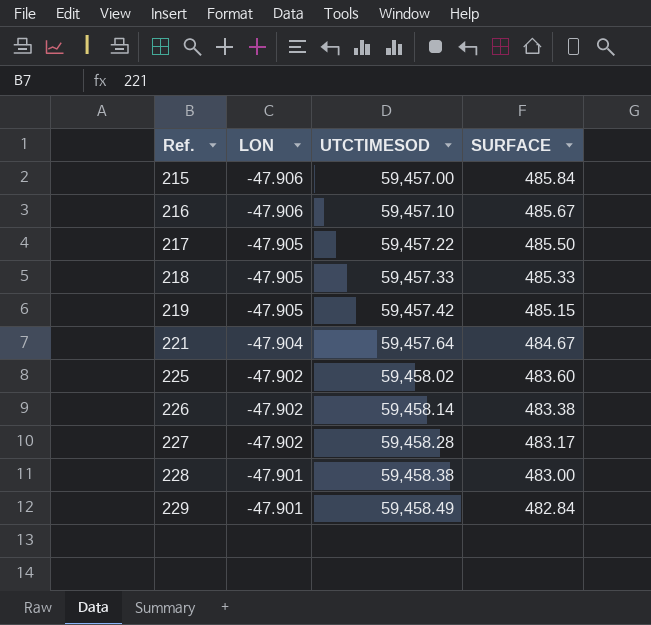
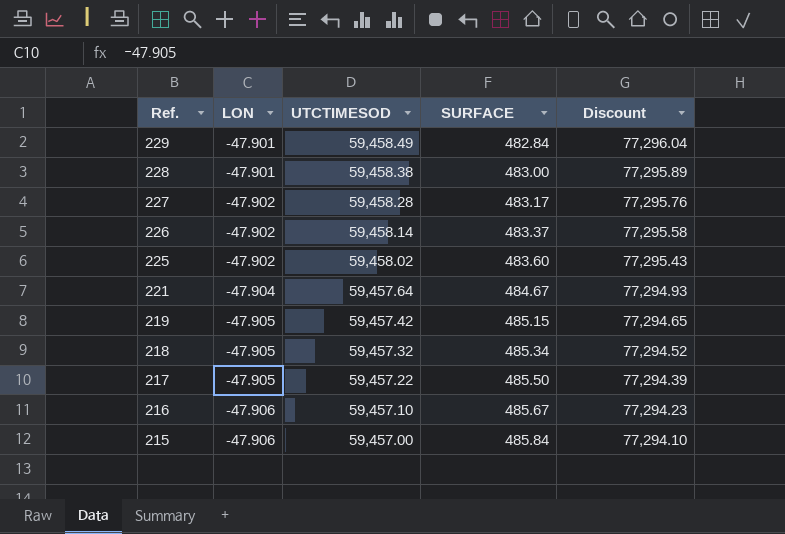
row order: Ref. ascending -> Ref. descending
column Discount | formula: none -> [UTCTIMESOD] * 1.3
226 | SURFACE: 483.38 -> 483.37
218 | UTCTIMESOD: 59,457.33 -> 59,457.32
218 | SURFACE: 485.33 -> 485.34

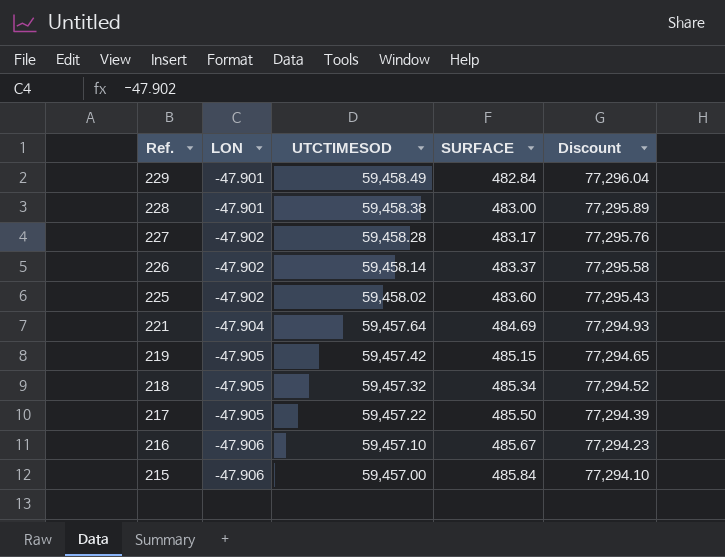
221 | SURFACE: 484.67 -> 484.69

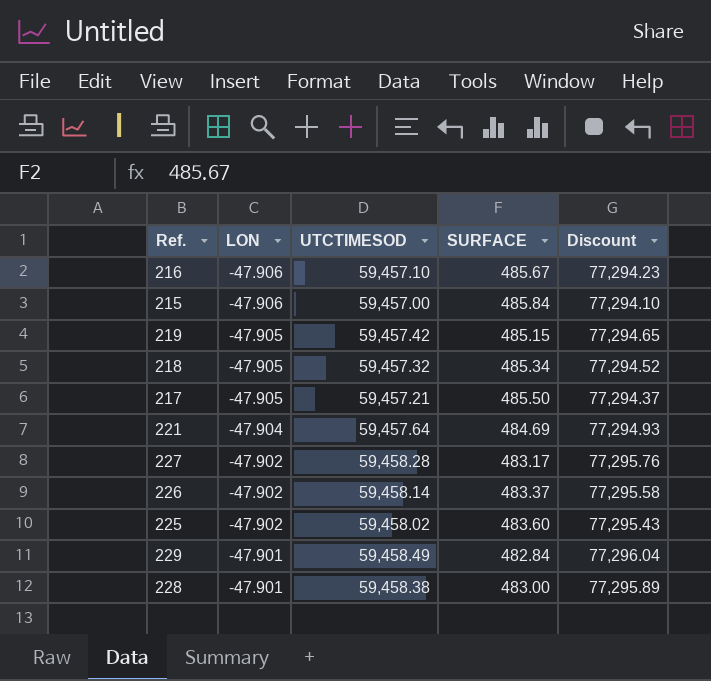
row order: Ref. descending -> LON ascending
217 | UTCTIMESOD: 59,457.22 -> 59,457.21
217 | Discount: 77,294.39 -> 77,294.37

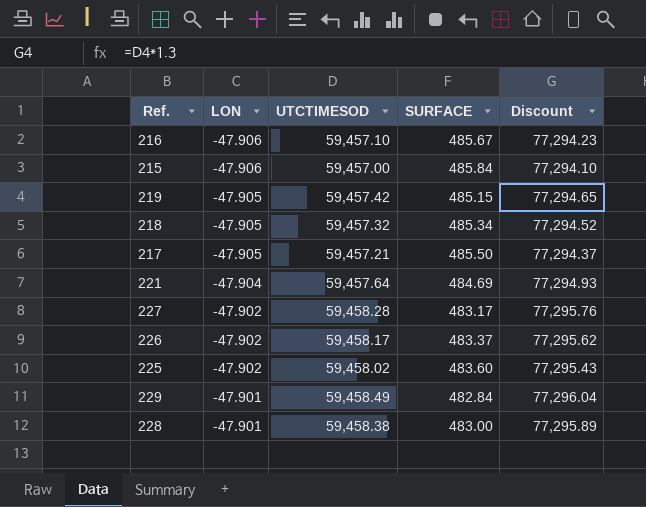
226 | UTCTIMESOD: 59,458.14 -> 59,458.17
226 | Discount: 77,295.58 -> 77,295.62

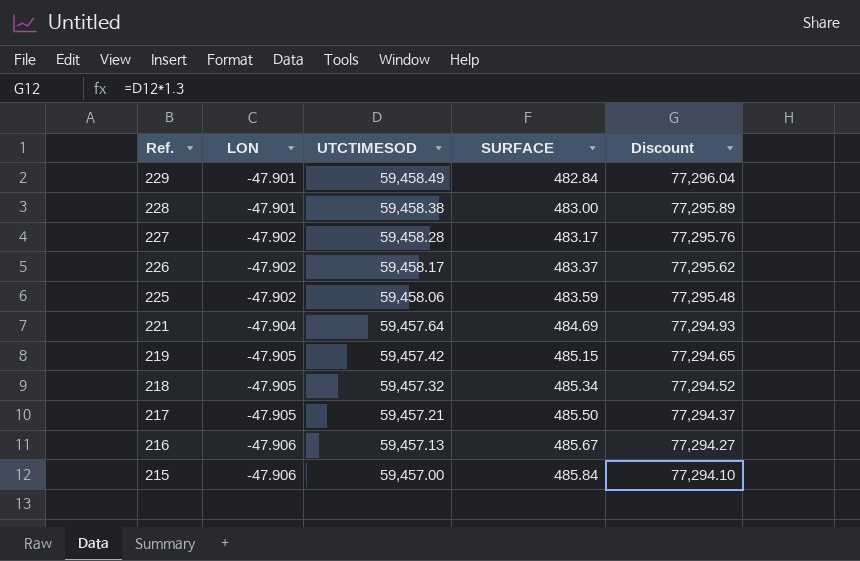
row order: LON ascending -> Ref. descending
225 | UTCTIMESOD: 59,458.02 -> 59,458.06
225 | SURFACE: 483.60 -> 483.59
225 | Discount: 77,295.43 -> 77,295.48
216 | UTCTIMESOD: 59,457.10 -> 59,457.13
216 | Discount: 77,294.23 -> 77,294.27

